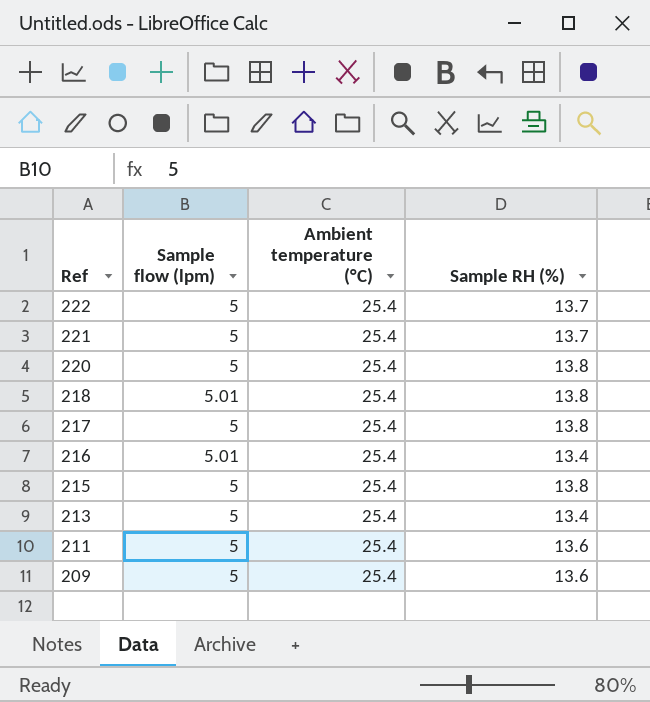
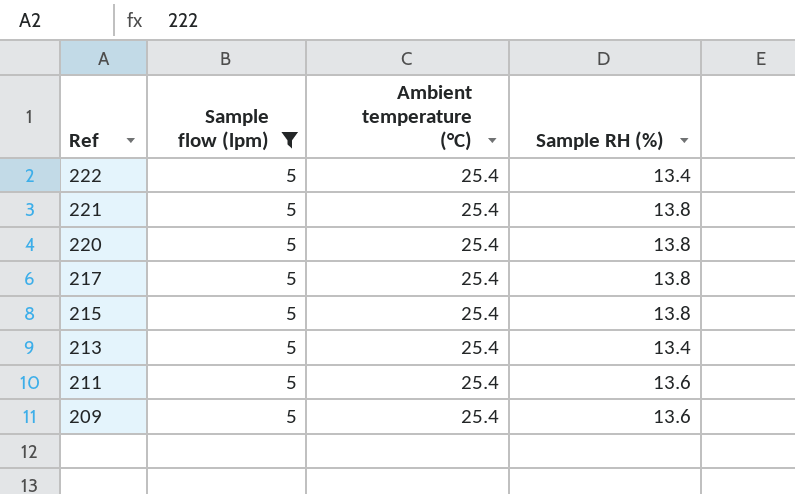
filter: none -> Sample flow (lpm) = 5
222 | Sample RH (%): 13.7 -> 13.4
221 | Sample RH (%): 13.7 -> 13.8

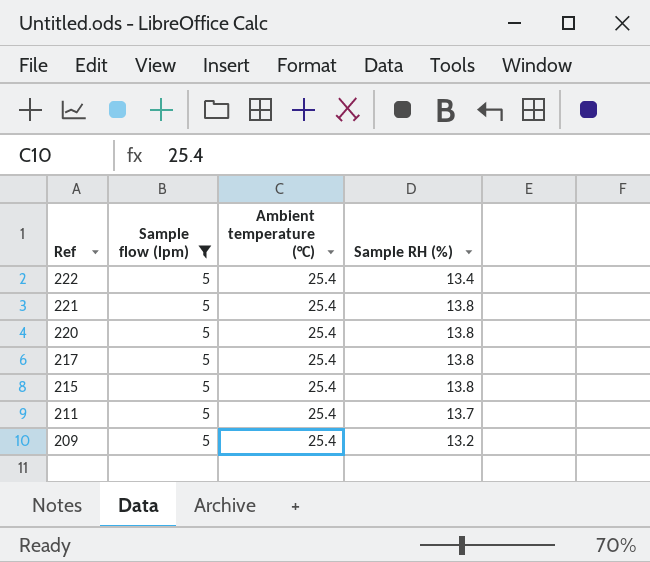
row 213: 5 | 25.4 | 13.4 -> none
211 | Sample RH (%): 13.6 -> 13.7
209 | Sample RH (%): 13.6 -> 13.2

